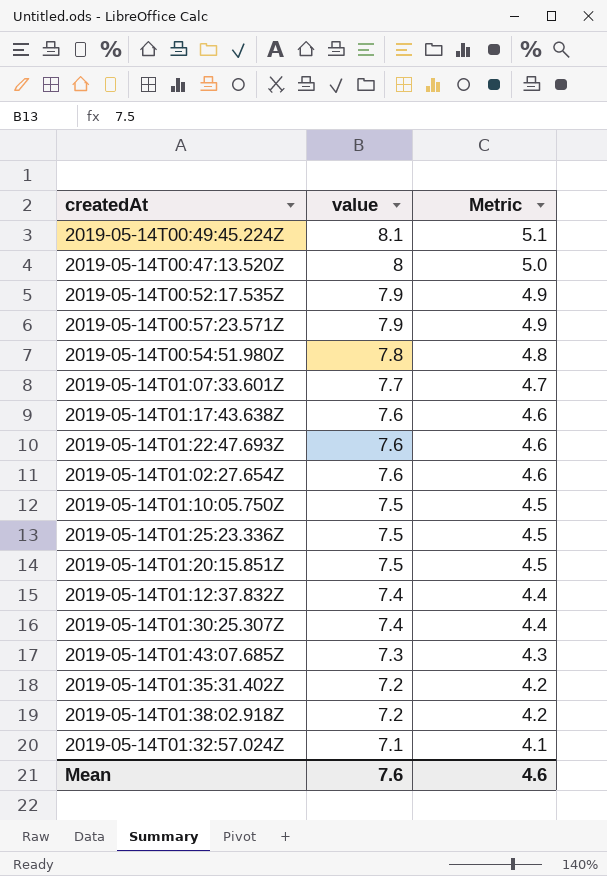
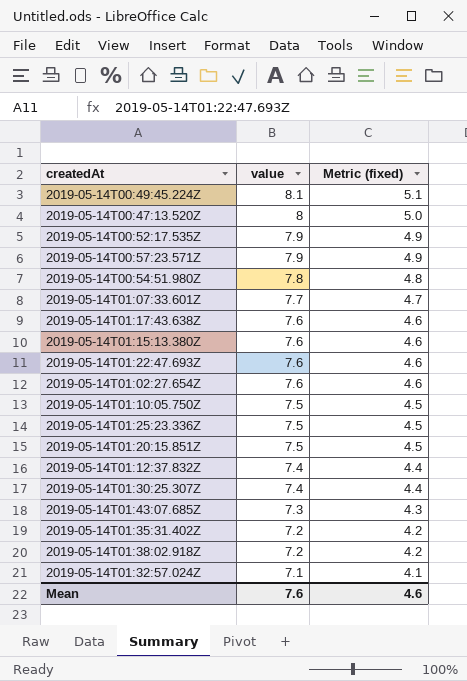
column name: Metric -> Metric (fixed)
row 2019-05-14T01:15:13.380Z: none -> 7.6 | 4.6

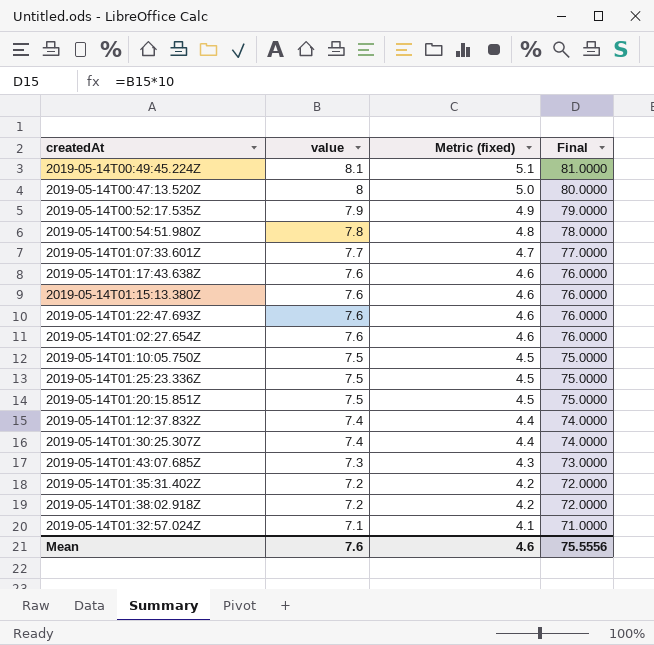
column Final | formula: none -> [value] * 10
row 2019-05-14T00:57:23.571Z: 7.9 | 4.9 -> none

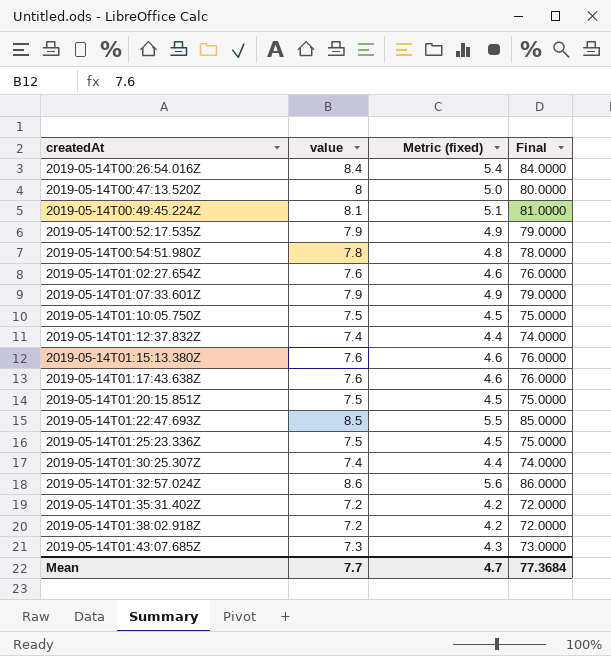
row order: value descending -> createdAt ascending
row 2019-05-14T00:26:54.016Z: none -> 8.4 | 5.4 | 84.0000
2019-05-14T01:07:33.601Z | value: 7.7 -> 7.9
2019-05-14T01:07:33.601Z | Metric (fixed): 4.7 -> 4.9
2019-05-14T01:07:33.601Z | Final: 77.0000 -> 79.0000
2019-05-14T01:22:47.693Z | value: 7.6 -> 8.5
2019-05-14T01:22:47.693Z | Metric (fixed): 4.6 -> 5.5
2019-05-14T01:22:47.693Z | Final: 76.0000 -> 85.0000
2019-05-14T01:32:57.024Z | value: 7.1 -> 8.6
2019-05-14T01:32:57.024Z | Metric (fixed): 4.1 -> 5.6
2019-05-14T01:32:57.024Z | Final: 71.0000 -> 86.0000
Mean | value: 7.6 -> 7.7
Mean | Metric (fixed): 4.6 -> 4.7
Mean | Final: 75.5556 -> 77.3684

